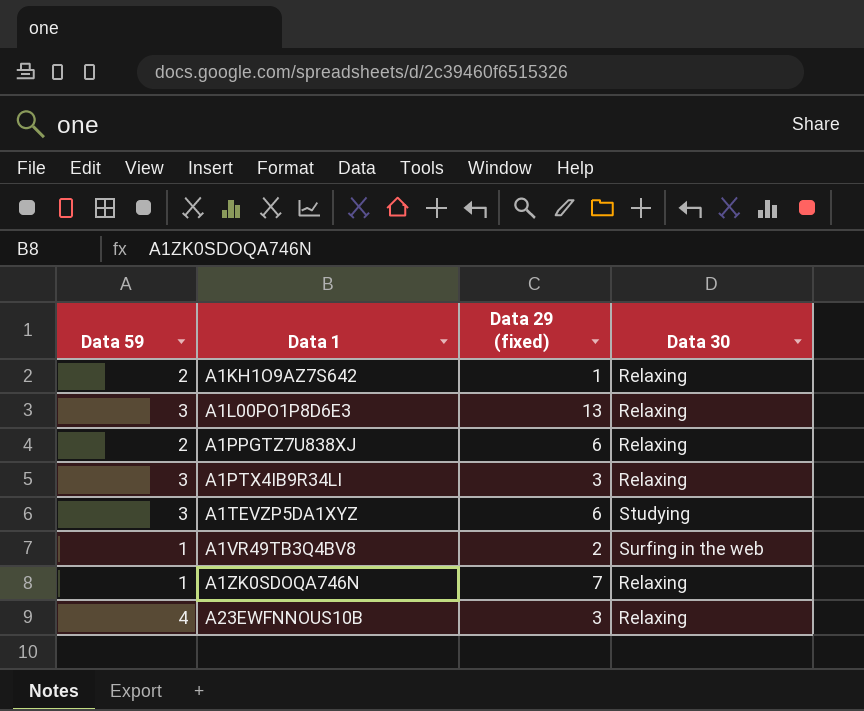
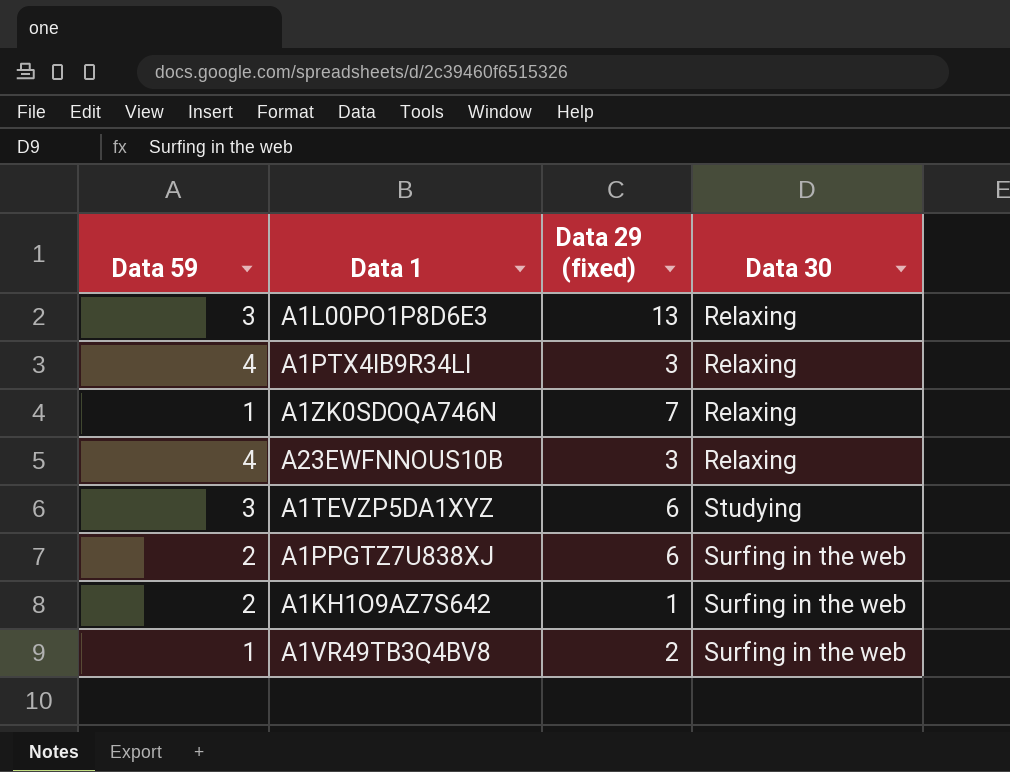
row order: Data 1 ascending -> Data 30 ascending
A1PTX4IB9R34LI | Data 59: 3 -> 4
A1PPGTZ7U838XJ | Data 30: Relaxing -> Surfing in the web
A1KH1O9AZ7S642 | Data 30: Relaxing -> Surfing in the web

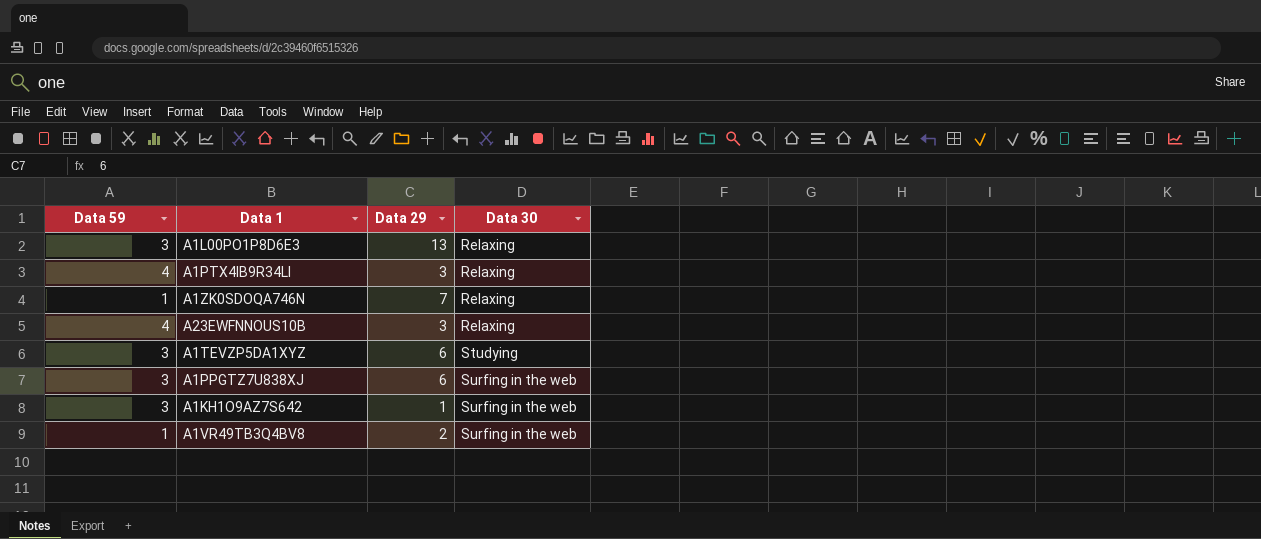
column name: Data 29 (fixed) -> Data 29
A1PPGTZ7U838XJ | Data 59: 2 -> 3
A1KH1O9AZ7S642 | Data 59: 2 -> 3

